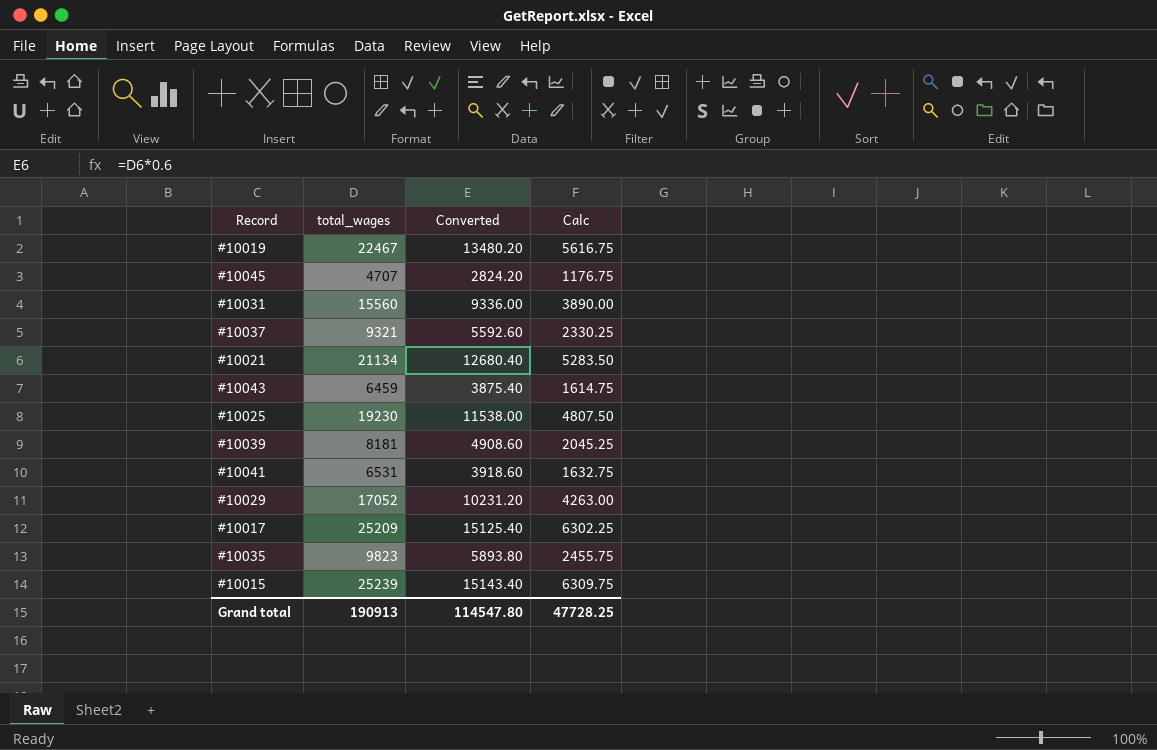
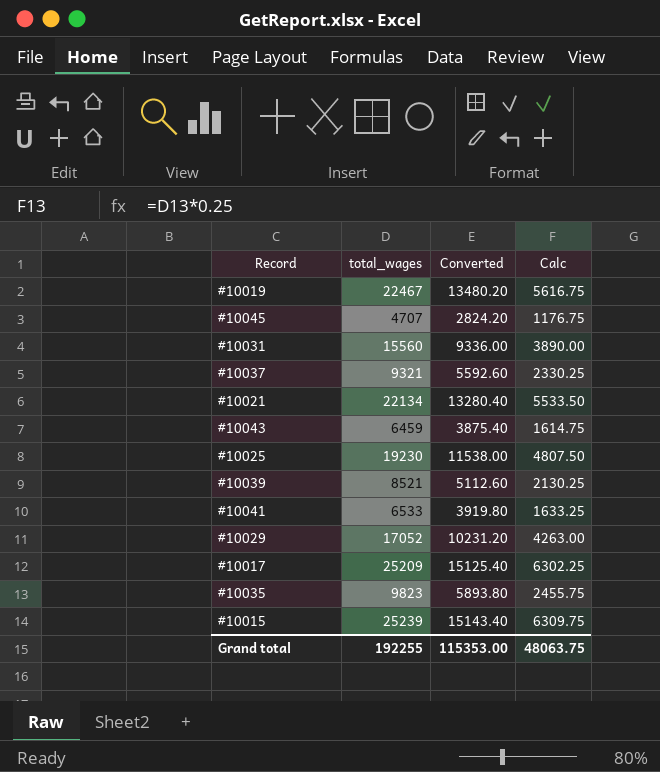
#10021 | total_wages: 21134 -> 22134
#10021 | Converted: 12680.40 -> 13280.40
#10021 | Calc: 5283.50 -> 5533.50
#10039 | total_wages: 8181 -> 8521
#10039 | Converted: 4908.60 -> 5112.60
#10039 | Calc: 2045.25 -> 2130.25
#10041 | total_wages: 6531 -> 6533
#10041 | Converted: 3918.60 -> 3919.80
#10041 | Calc: 1632.75 -> 1633.25
Grand total | total_wages: 190913 -> 192255
Grand total | Converted: 114547.80 -> 115353.00
Grand total | Calc: 47728.25 -> 48063.75

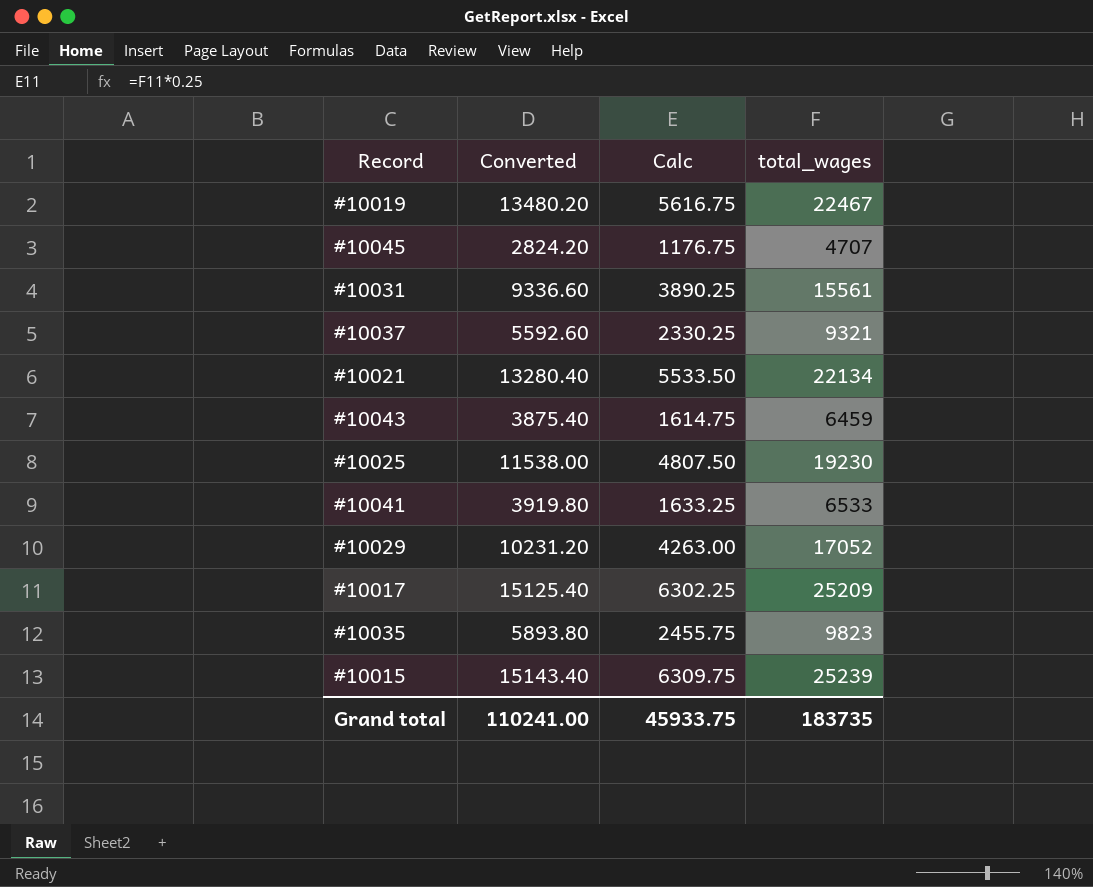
column total_wages | position: 2 -> 4
row #10039: 8521 | 5112.60 | 2130.25 -> none
#10031 | Converted: 9336.00 -> 9336.60
#10031 | Calc: 3890.00 -> 3890.25
#10031 | total_wages: 15560 -> 15561
Grand total | Converted: 115353.00 -> 110241.00
Grand total | Calc: 48063.75 -> 45933.75
Grand total | total_wages: 192255 -> 183735

